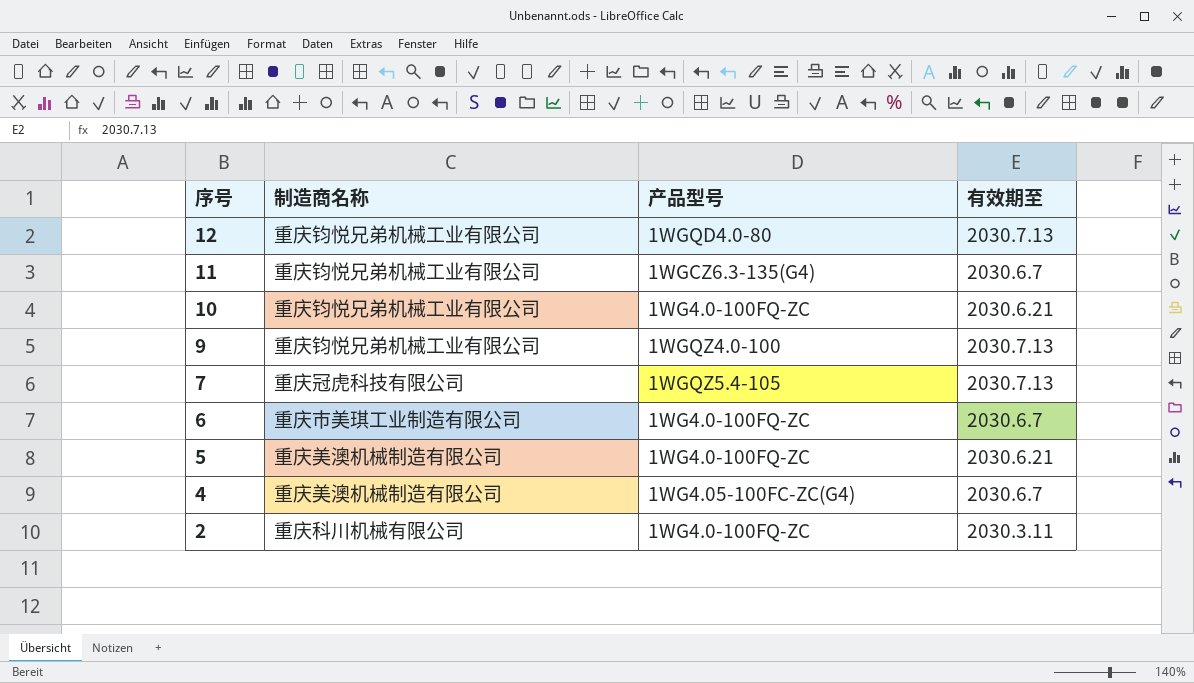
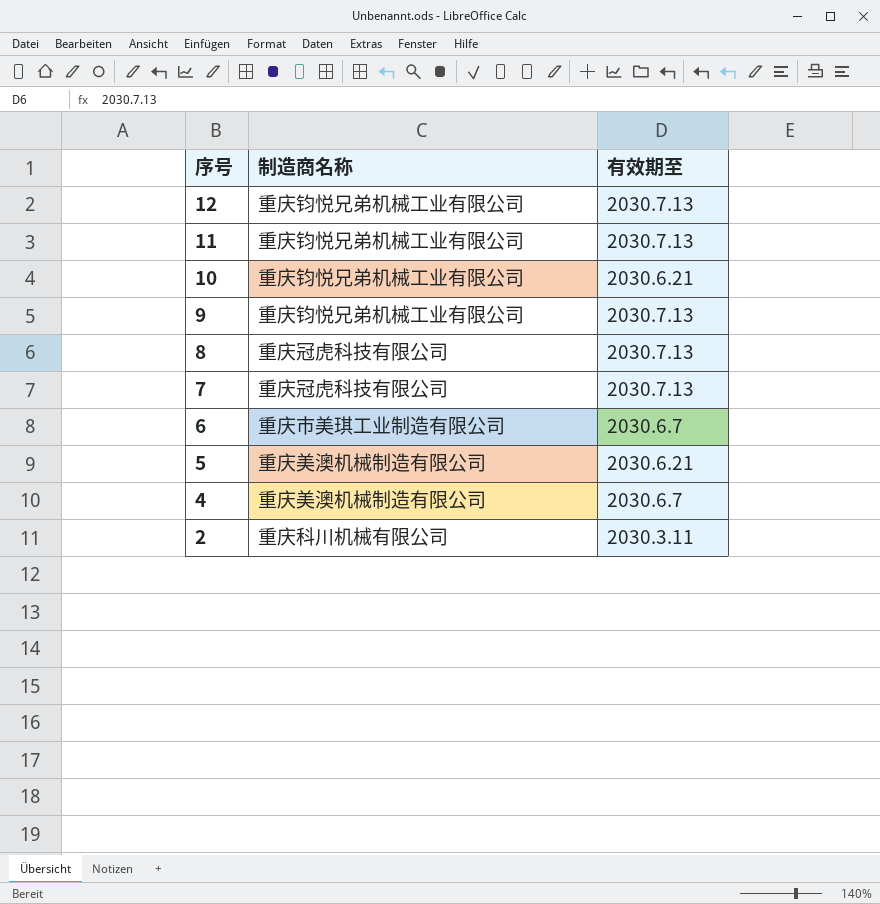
column 产品型号 | position: 3 -> none
11 | 有效期至: 2030.6.7 -> 2030.7.13
row 8: none -> 重庆冠虎科技有限公司 | 2030.7.13

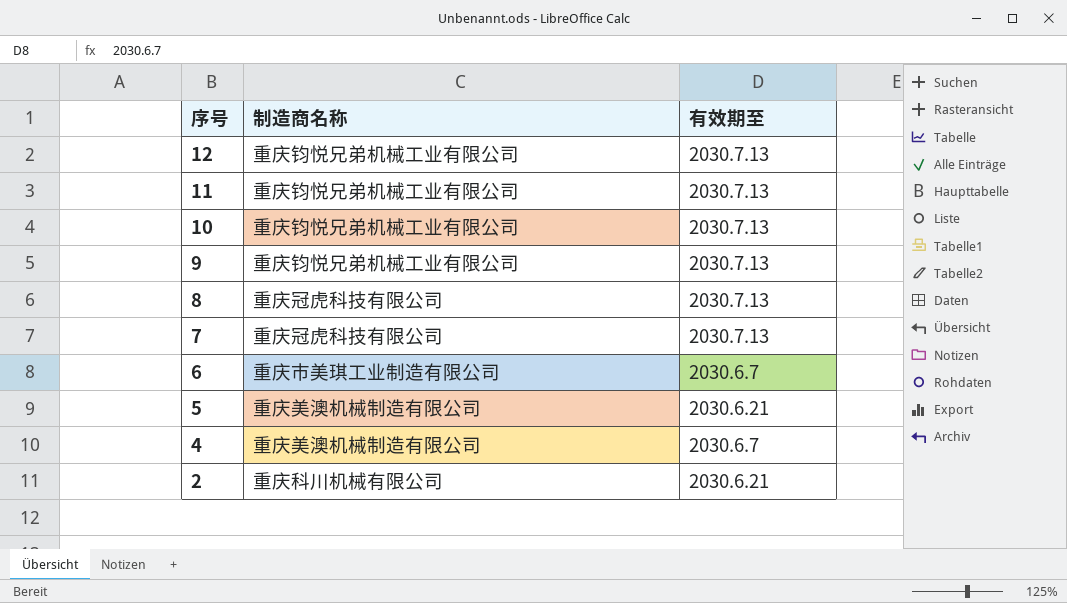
10 | 有效期至: 2030.6.21 -> 2030.7.13
2 | 有效期至: 2030.3.11 -> 2030.6.21

